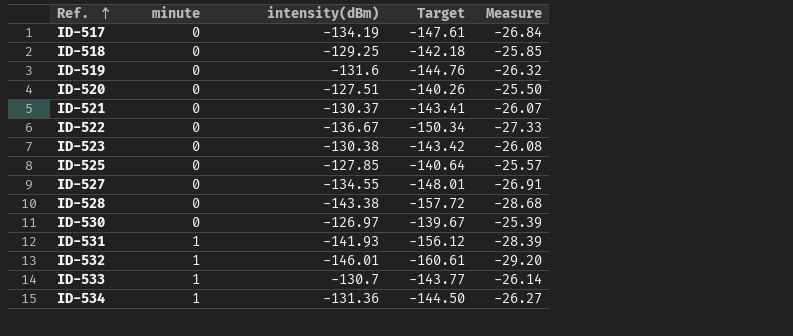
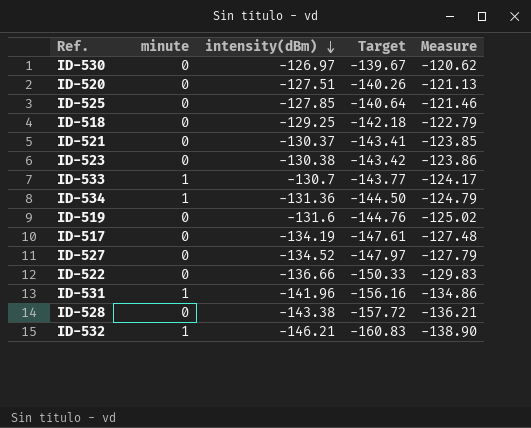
row order: Ref. ascending -> intensity(dBm) descending
column Measure | formula: [intensity(dBm)] * 0.2 -> [intensity(dBm)] * 0.95
ID-527 | intensity(dBm): -134.55 -> -134.52
ID-527 | Target: -148.01 -> -147.97
ID-522 | intensity(dBm): -136.67 -> -136.66
ID-522 | Target: -150.34 -> -150.33
ID-531 | intensity(dBm): -141.93 -> -141.96
ID-531 | Target: -156.12 -> -156.16
ID-532 | intensity(dBm): -146.01 -> -146.21
ID-532 | Target: -160.61 -> -160.83

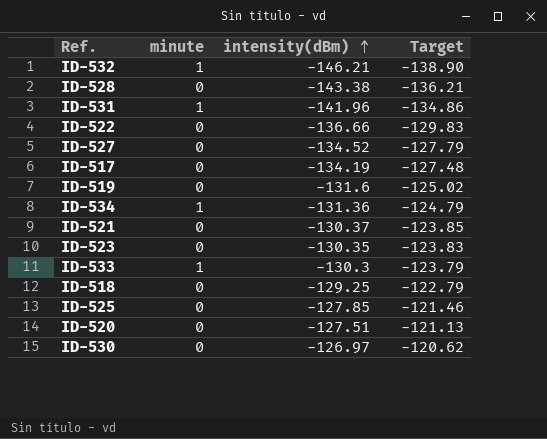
row order: intensity(dBm) descending -> intensity(dBm) ascending
column Measure | formula: [intensity(dBm)] * 0.95 -> none
column Target | formula: [intensity(dBm)] * 1.1 -> [intensity(dBm)] * 0.95
ID-523 | intensity(dBm): -130.38 -> -130.35
ID-533 | intensity(dBm): -130.7 -> -130.3

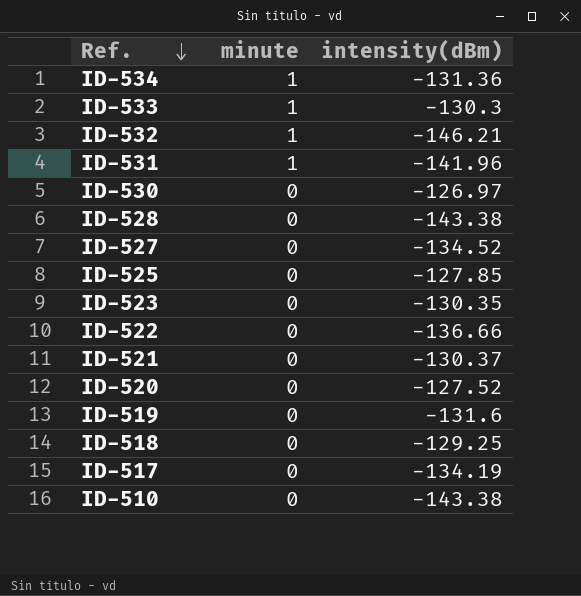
row order: intensity(dBm) ascending -> Ref. descending
column Target | formula: [intensity(dBm)] * 0.95 -> none
ID-520 | intensity(dBm): -127.51 -> -127.52
row ID-510: none -> 0 | -143.38

